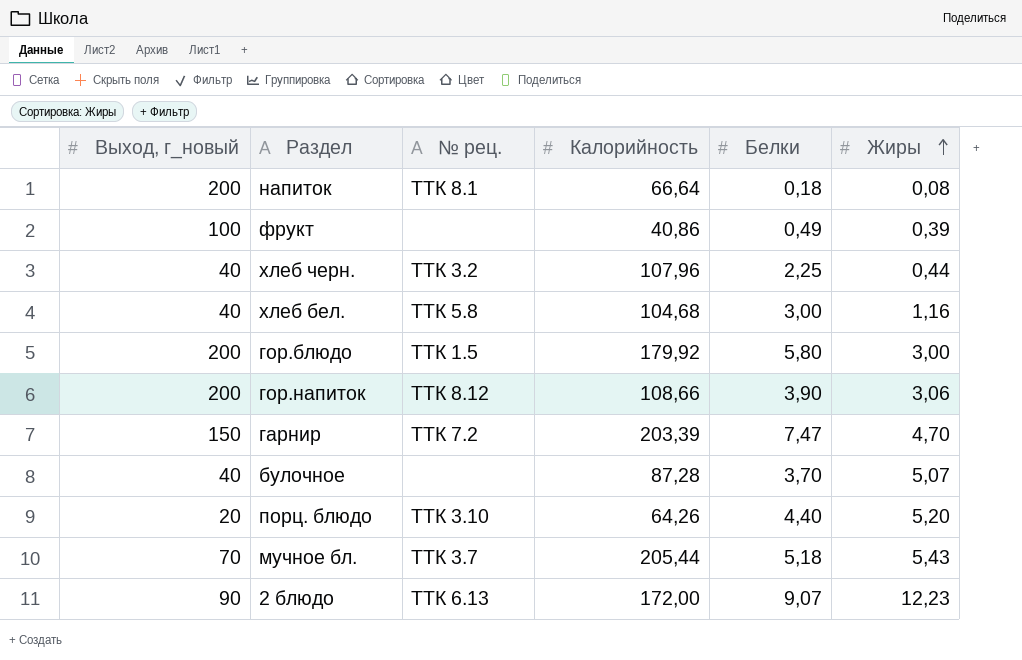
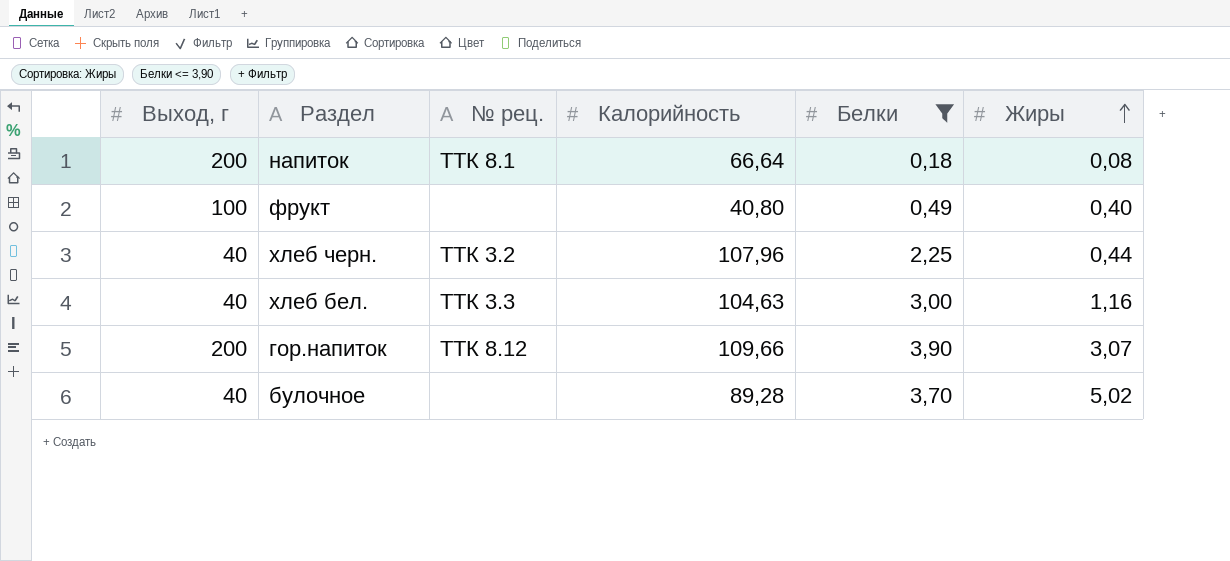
filter: none -> Белки <= 3,90
column name: Выход, г_новый -> Выход, г
фрукт | Калорийность: 40,86 -> 40,80
фрукт | Жиры: 0,39 -> 0,40
хлеб бел. | № рец.: ТТК 5.8 -> ТТК 3.3
хлеб бел. | Калорийность: 104,68 -> 104,63
гор.напиток | Калорийность: 108,66 -> 109,66
гор.напиток | Жиры: 3,06 -> 3,07
булочное | Калорийность: 87,28 -> 89,28
булочное | Жиры: 5,07 -> 5,02

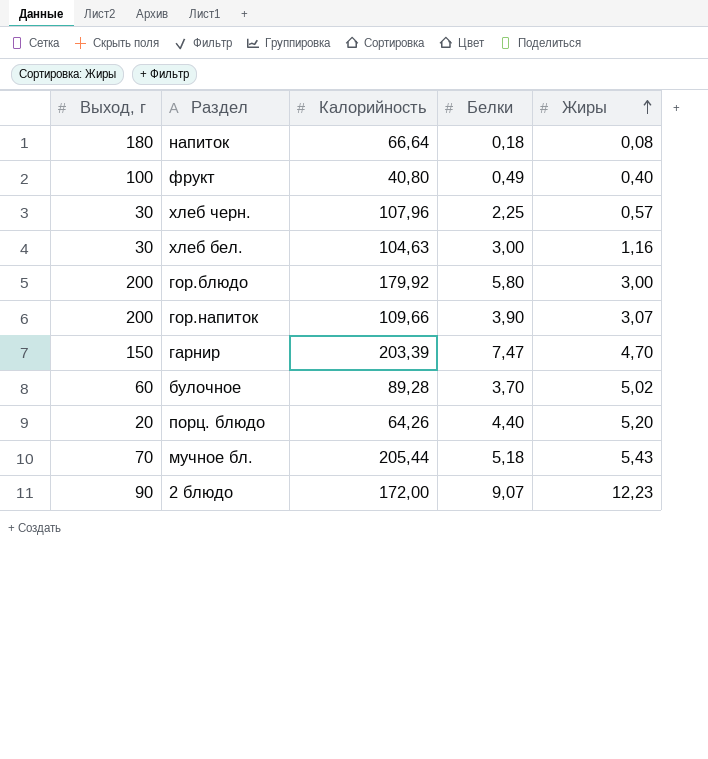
filter: Белки <= 3,90 -> none
column № рец. | position: 3 -> none
напиток | Выход, г: 200 -> 180
хлеб черн. | Выход, г: 40 -> 30
хлеб черн. | Жиры: 0,44 -> 0,57
хлеб бел. | Выход, г: 40 -> 30
булочное | Выход, г: 40 -> 60

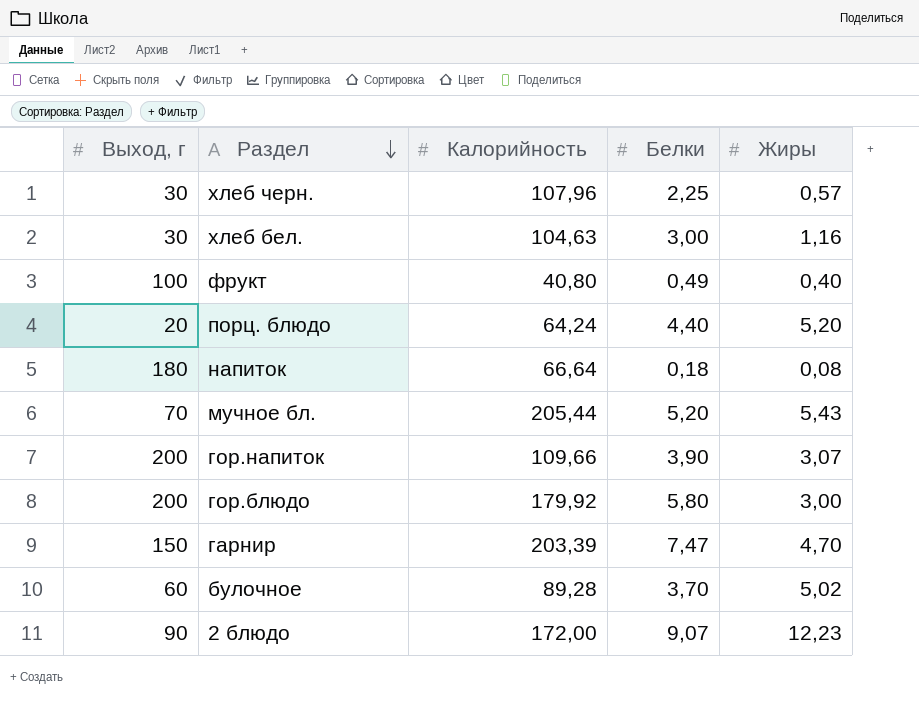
row order: Жиры ascending -> Раздел descending
порц. блюдо | Калорийность: 64,26 -> 64,24
мучное бл. | Белки: 5,18 -> 5,20

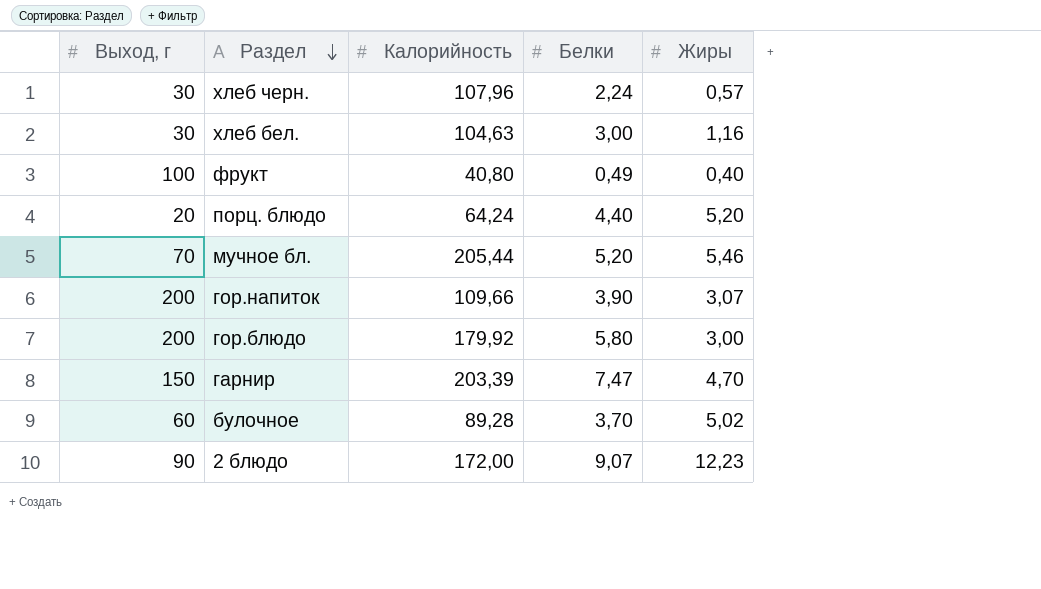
row напиток: 180 | 66,64 | 0,18 | 0,08 -> none
хлеб черн. | Белки: 2,25 -> 2,24
мучное бл. | Жиры: 5,43 -> 5,46

